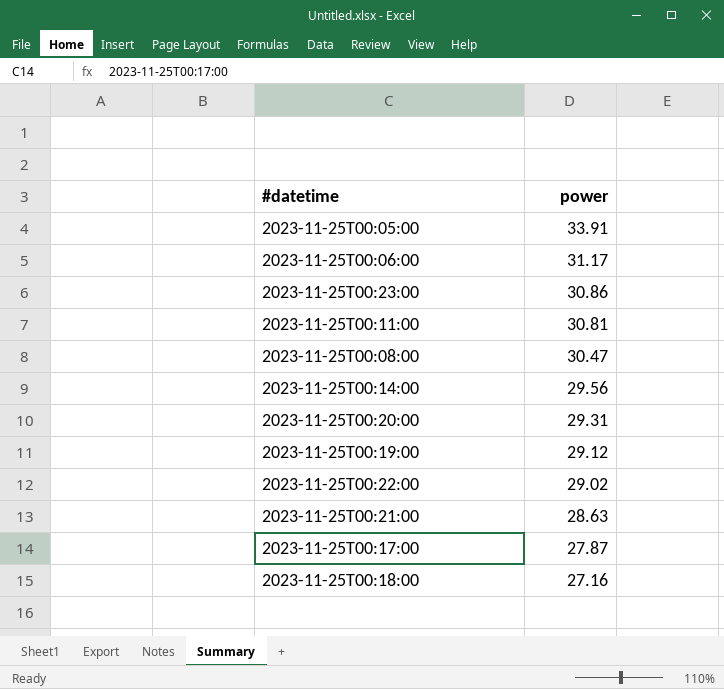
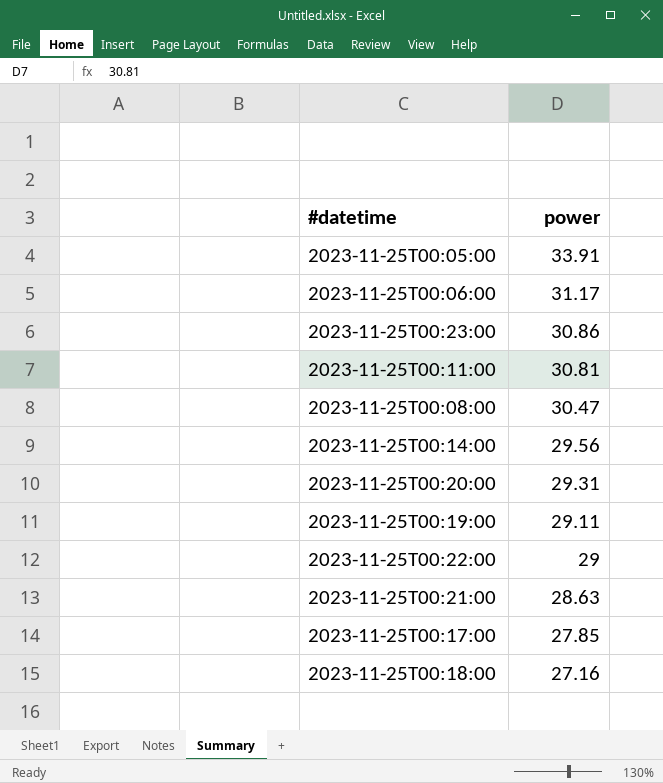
2023-11-25T00:19:00 | power: 29.12 -> 29.11
2023-11-25T00:22:00 | power: 29.02 -> 29
2023-11-25T00:17:00 | power: 27.87 -> 27.85

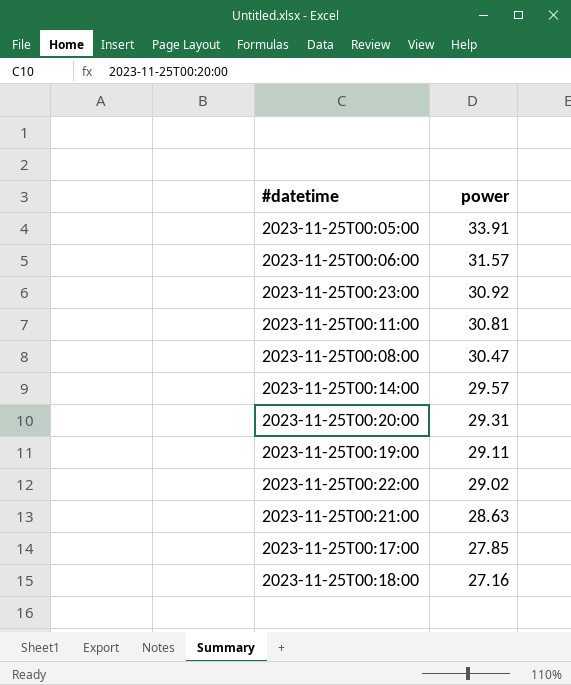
2023-11-25T00:06:00 | power: 31.17 -> 31.57
2023-11-25T00:23:00 | power: 30.86 -> 30.92
2023-11-25T00:14:00 | power: 29.56 -> 29.57
2023-11-25T00:22:00 | power: 29 -> 29.02

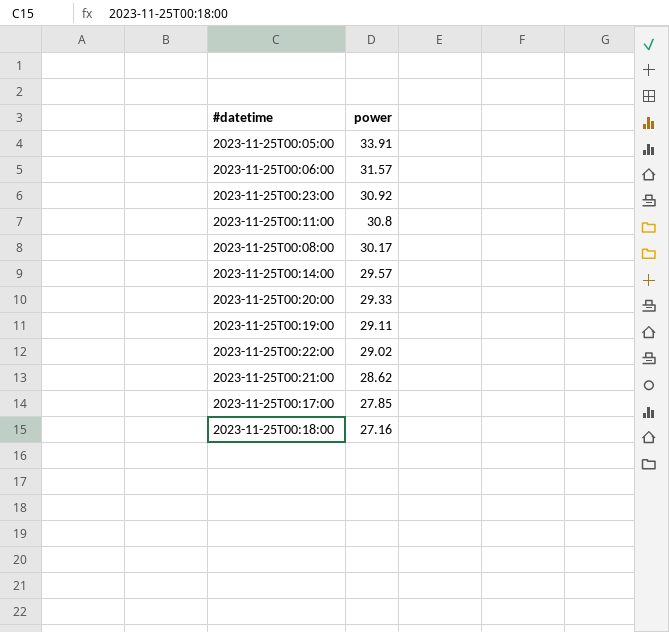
2023-11-25T00:11:00 | power: 30.81 -> 30.8
2023-11-25T00:08:00 | power: 30.47 -> 30.17
2023-11-25T00:20:00 | power: 29.31 -> 29.33
2023-11-25T00:21:00 | power: 28.63 -> 28.62

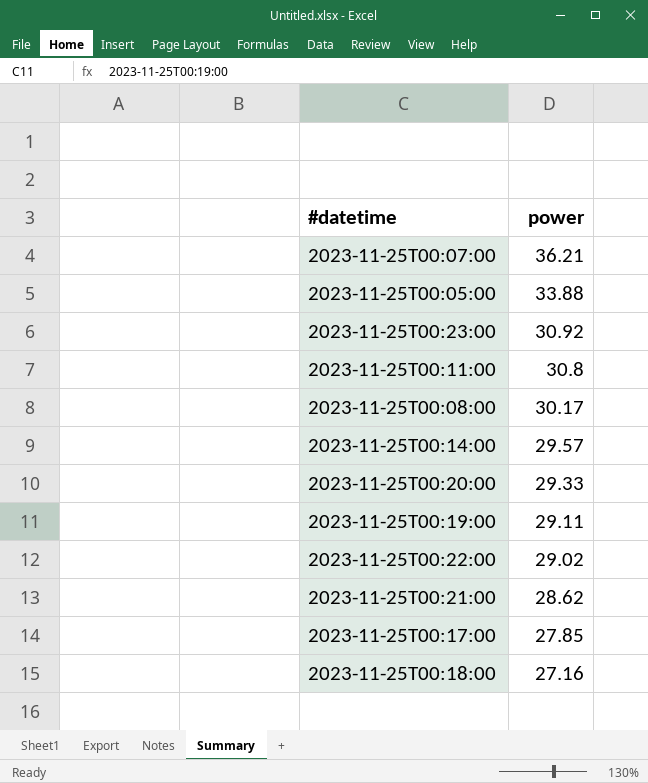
row 2023-11-25T00:06:00: 31.57 -> none
row 2023-11-25T00:07:00: none -> 36.21
2023-11-25T00:05:00 | power: 33.91 -> 33.88

